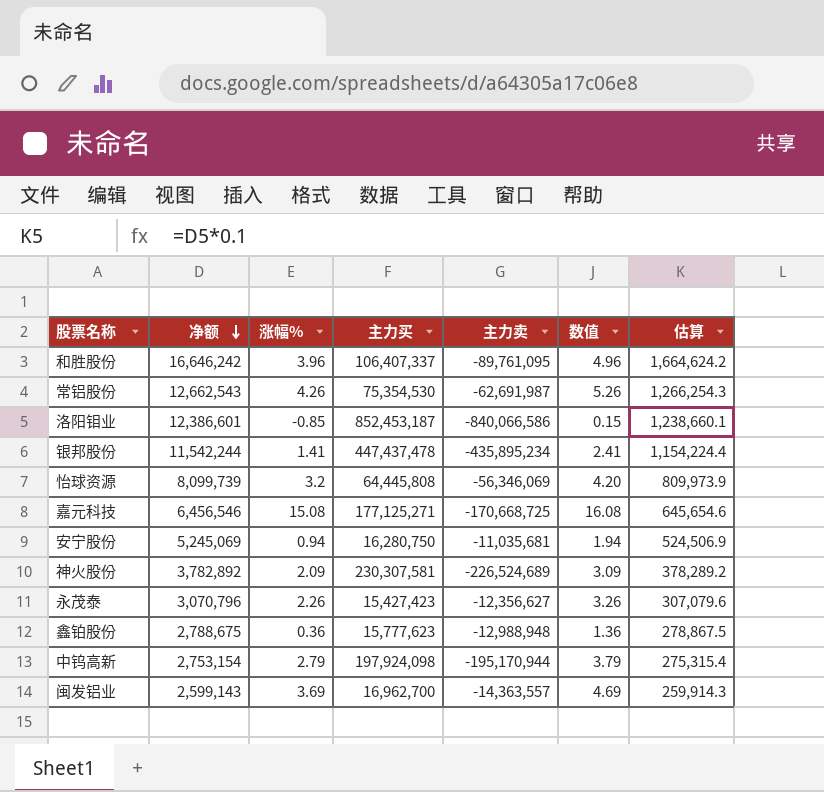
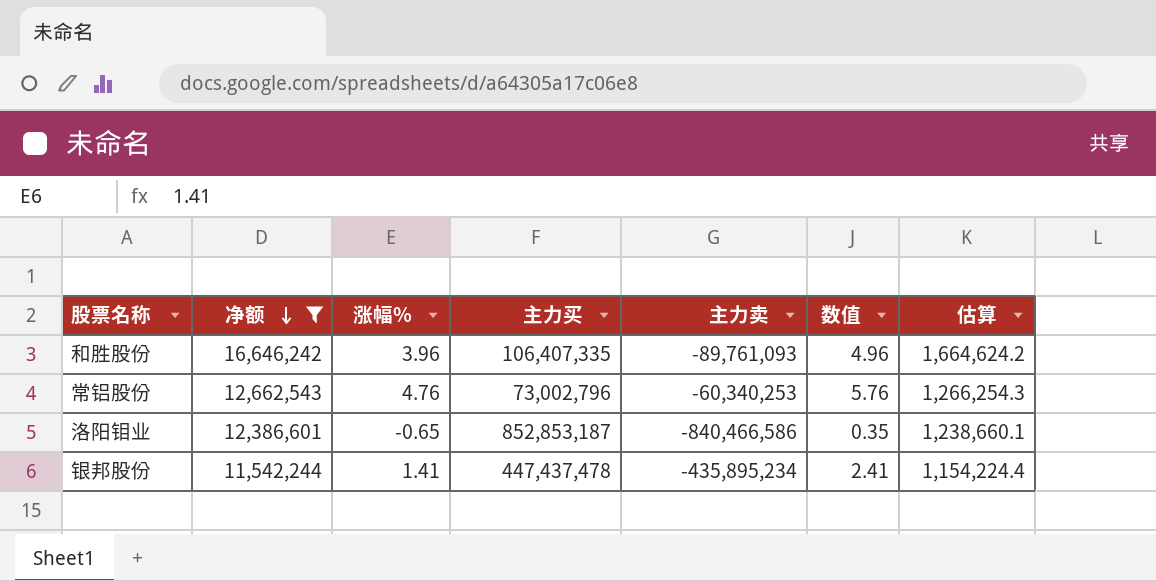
filter: none -> 净额 >= 11,542,244
和胜股份 | 主力买: 106,407,337 -> 106,407,335
和胜股份 | 主力卖: -89,761,095 -> -89,761,093
常铝股份 | 涨幅%: 4.26 -> 4.76
常铝股份 | 主力买: 75,354,530 -> 73,002,796
常铝股份 | 主力卖: -62,691,987 -> -60,340,253
常铝股份 | 数值: 5.26 -> 5.76
洛阳钼业 | 涨幅%: -0.85 -> -0.65
洛阳钼业 | 主力买: 852,453,187 -> 852,853,187
洛阳钼业 | 主力卖: -840,066,586 -> -840,466,586
洛阳钼业 | 数值: 0.15 -> 0.35

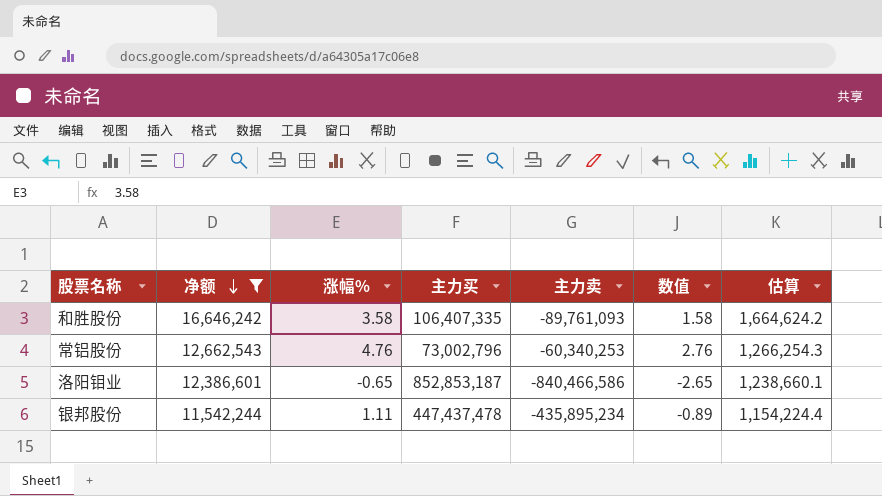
column 数值 | formula: [涨幅%] + 1 -> [涨幅%] - 2
和胜股份 | 涨幅%: 3.96 -> 3.58
银邦股份 | 涨幅%: 1.41 -> 1.11

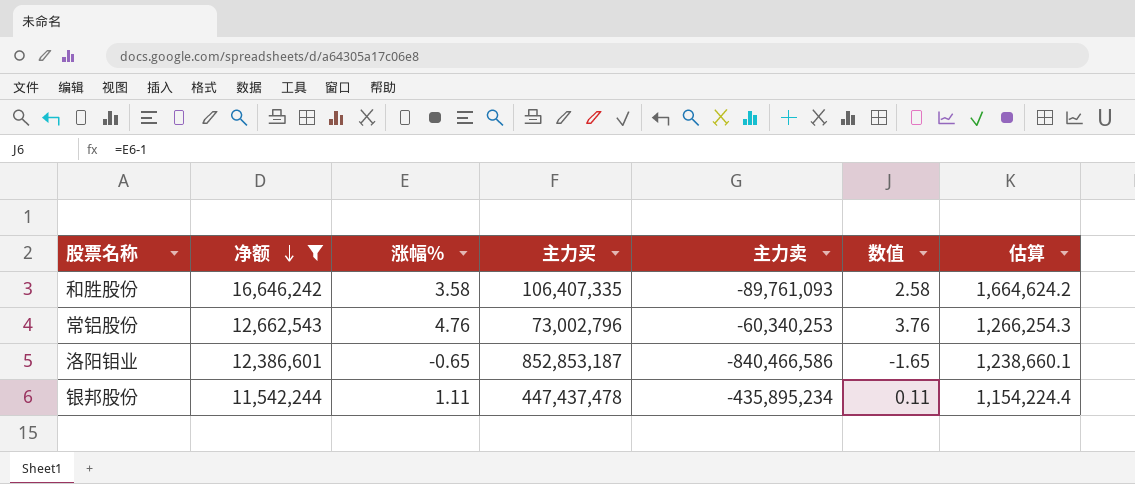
column 数值 | formula: [涨幅%] - 2 -> [涨幅%] - 1

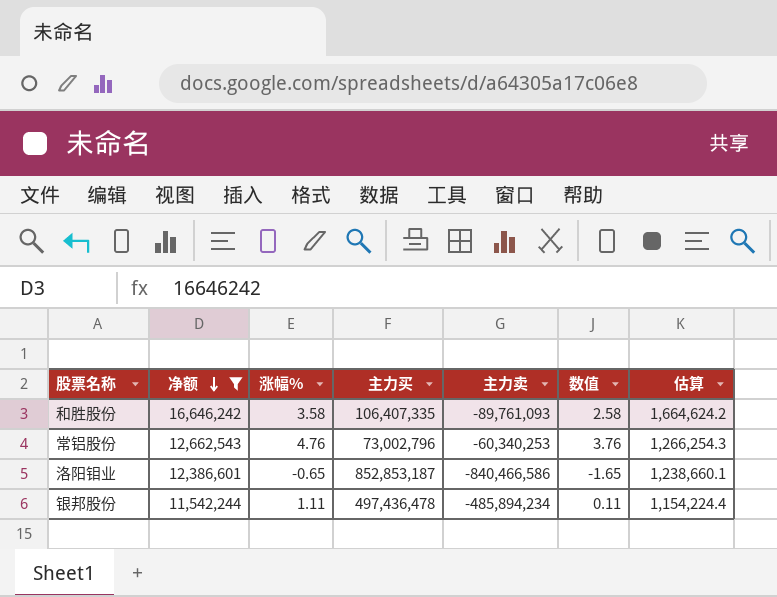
银邦股份 | 主力买: 447,437,478 -> 497,436,478
银邦股份 | 主力卖: -435,895,234 -> -485,894,234

